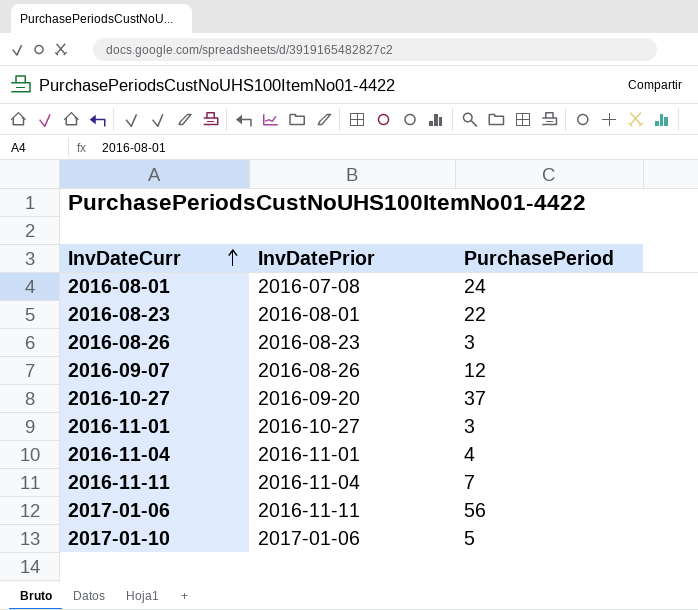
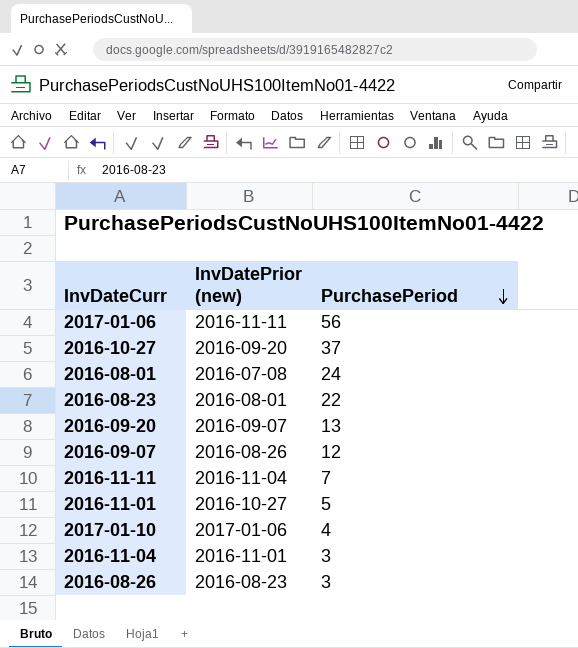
row order: InvDateCurr ascending -> PurchasePeriod descending
column name: InvDatePrior -> InvDatePrior (new)
row 2016-09-20: none -> 2016-09-07 | 13
2016-11-01 | PurchasePeriod: 3 -> 5
2017-01-10 | PurchasePeriod: 5 -> 4
2016-11-04 | PurchasePeriod: 4 -> 3

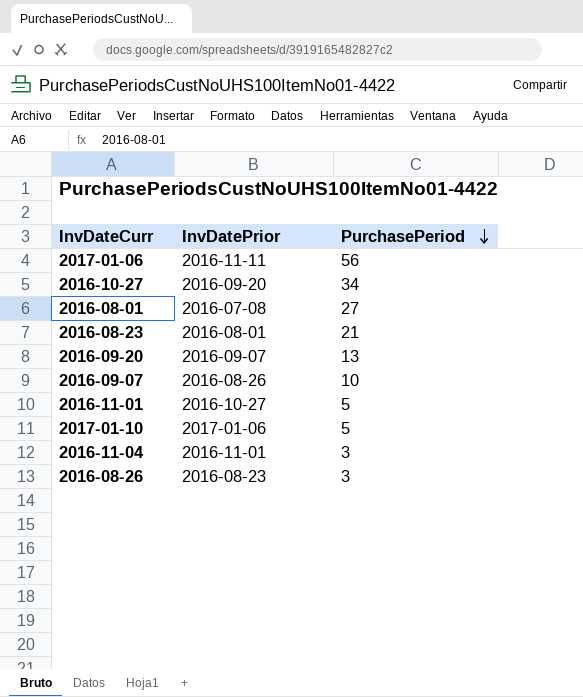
column name: InvDatePrior (new) -> InvDatePrior
row 2016-11-11: 2016-11-04 | 7 -> none
2016-10-27 | PurchasePeriod: 37 -> 34
2016-08-01 | PurchasePeriod: 24 -> 27
2016-08-23 | PurchasePeriod: 22 -> 21
2016-09-07 | PurchasePeriod: 12 -> 10
2017-01-10 | PurchasePeriod: 4 -> 5

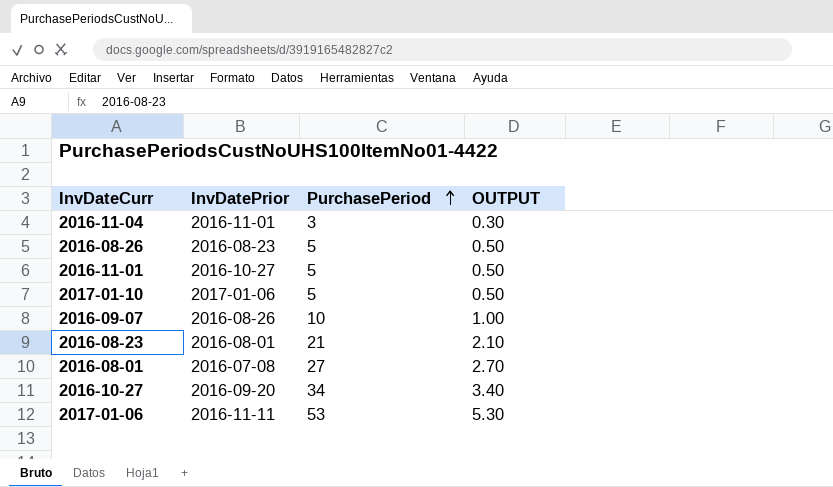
row order: PurchasePeriod descending -> PurchasePeriod ascending
column OUTPUT | formula: none -> [PurchasePeriod] * 0.1
row 2016-09-20: 2016-09-07 | 13 -> none
2016-08-26 | PurchasePeriod: 3 -> 5
2017-01-06 | PurchasePeriod: 56 -> 53

